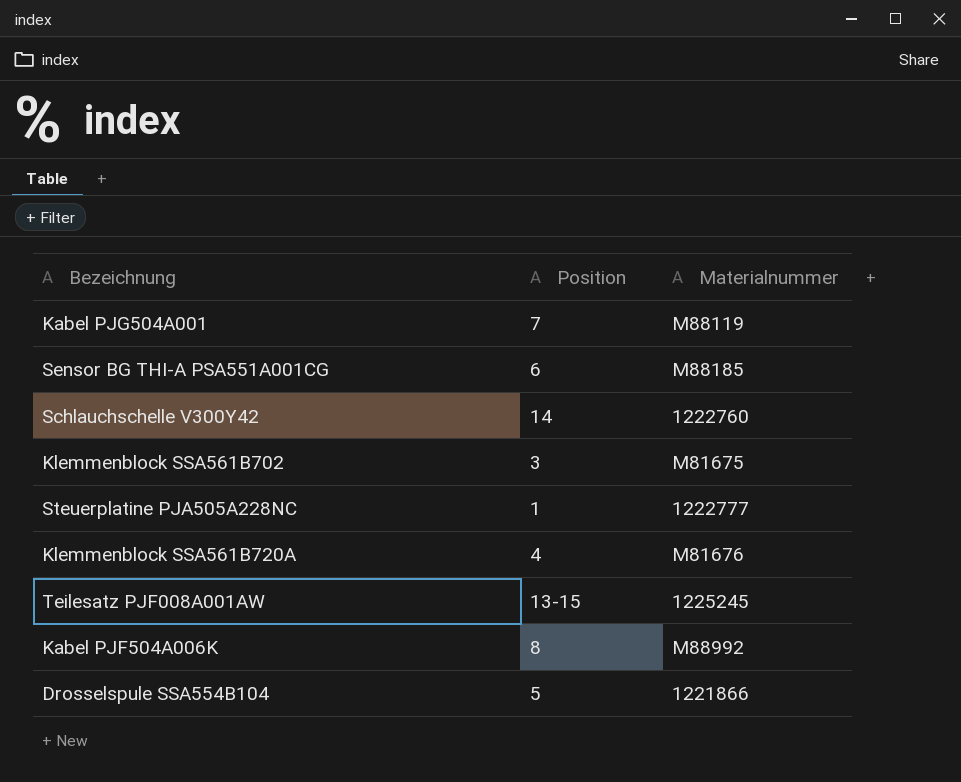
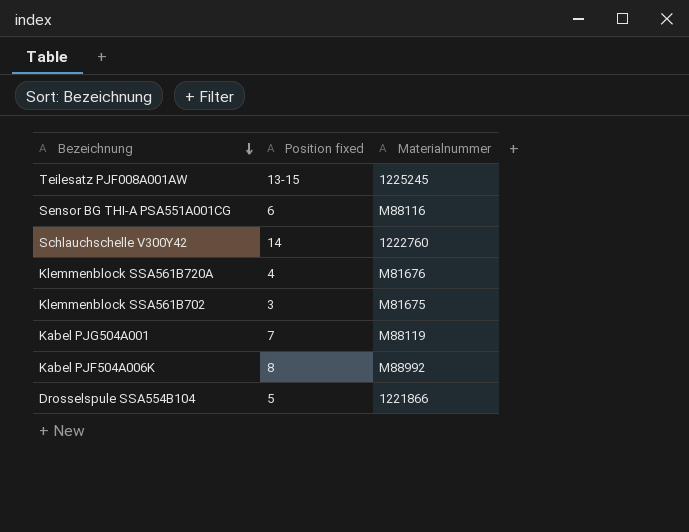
row order: none -> Bezeichnung descending
column name: Position -> Position fixed
row Steuerplatine PJA505A228NC: 1 | 1222777 -> none
Sensor BG THI-A PSA551A001CG | Materialnummer: M88185 -> M88116

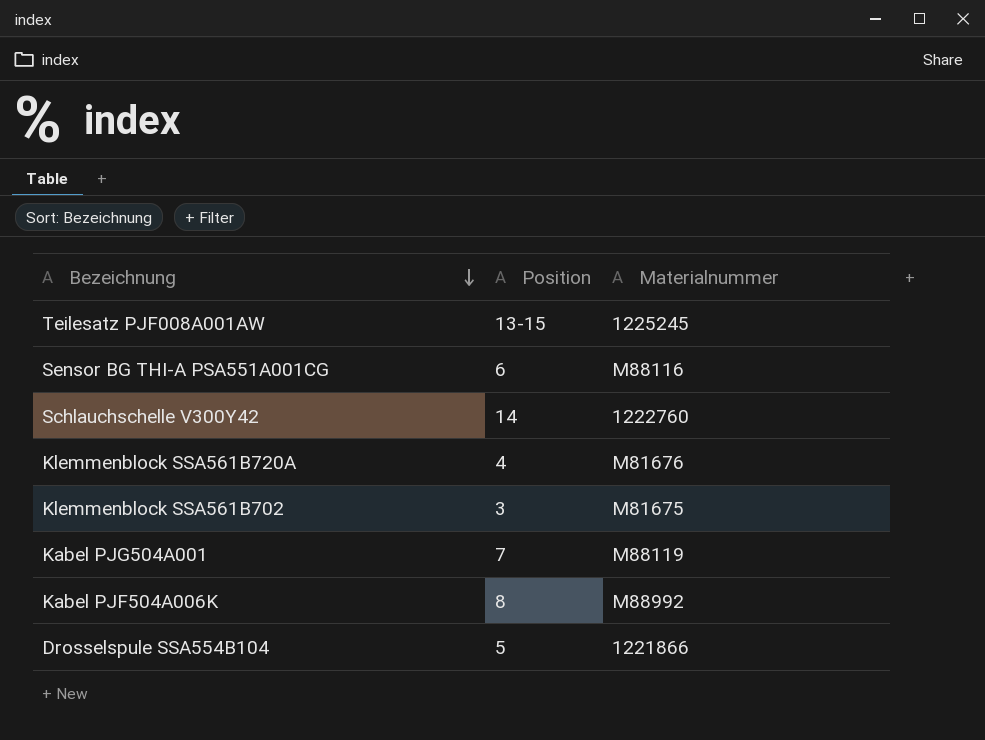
column name: Position fixed -> Position

